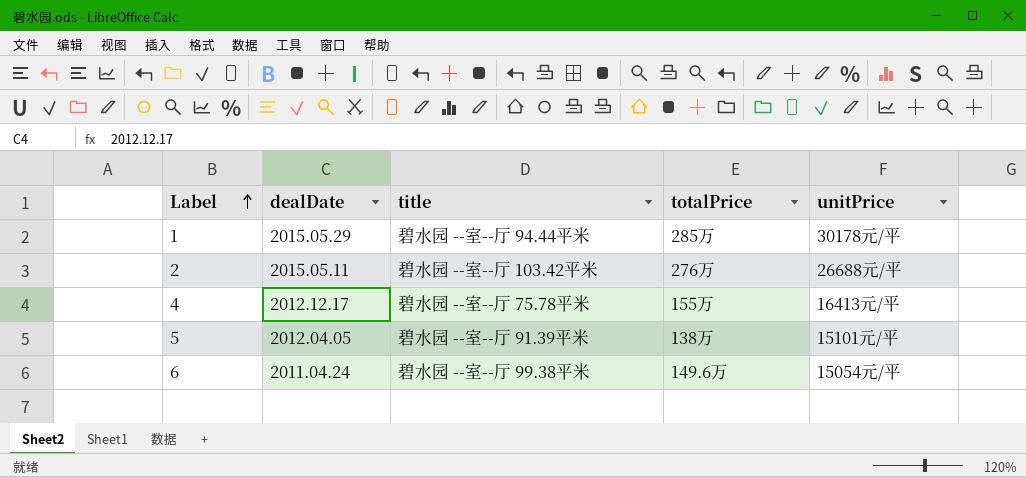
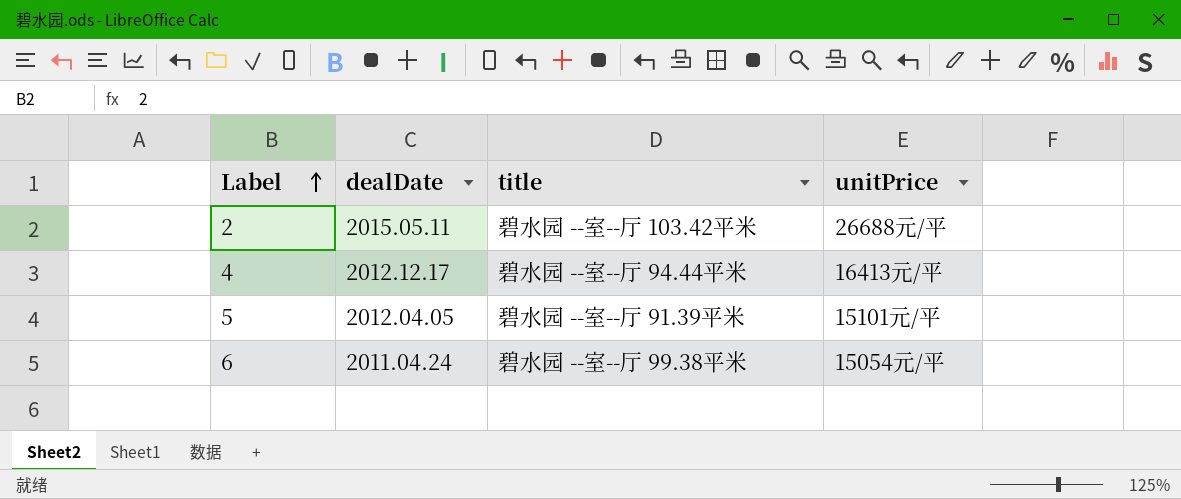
column totalPrice | position: 4 -> none
row 1: 2015.05.29 | 碧水园 --室--厅 94.44平米 | 285万 | 30178元/平 -> none
4 | title: 碧水园 --室--厅 75.78平米 -> 碧水园 --室--厅 94.44平米

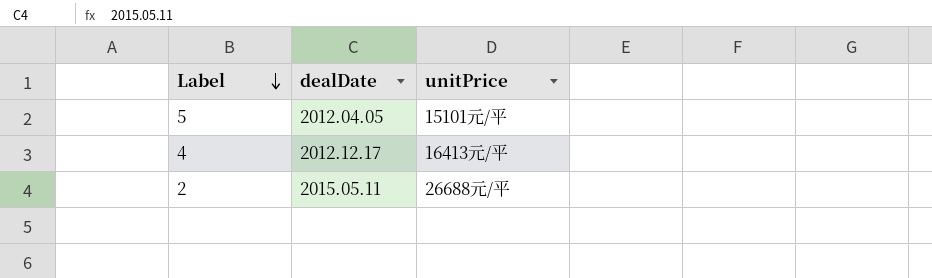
row order: Label ascending -> Label descending
column title | position: 3 -> none
row 6: 2011.04.24 | 碧水园 --室--厅 99.38平米 | 15054元/平 -> none

